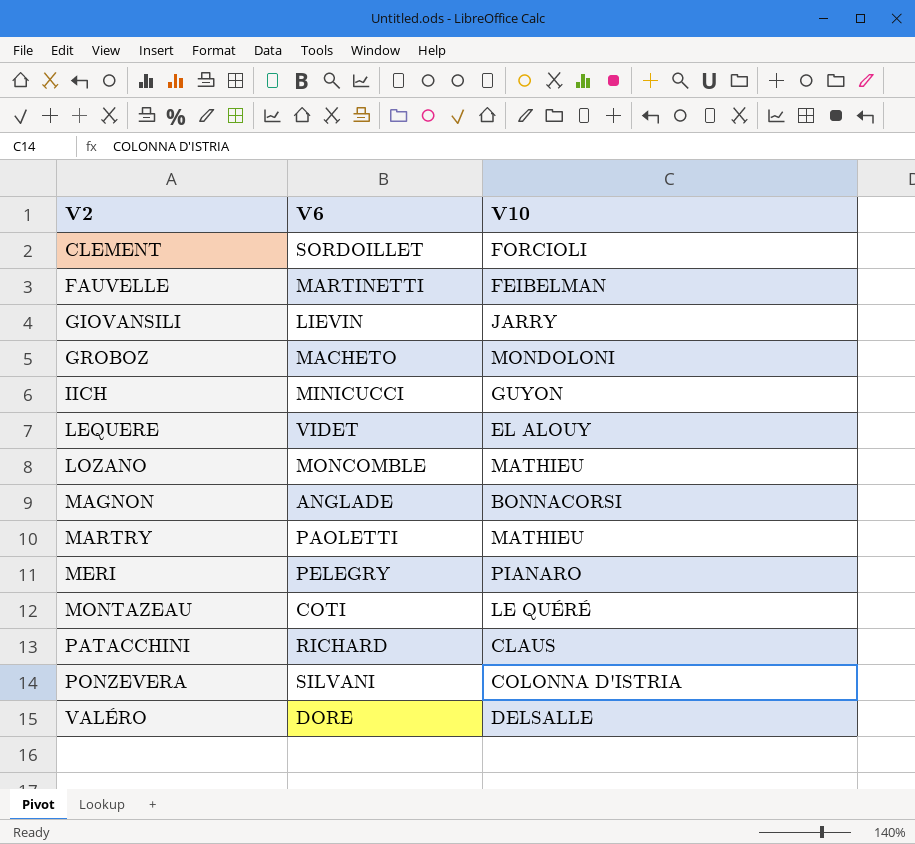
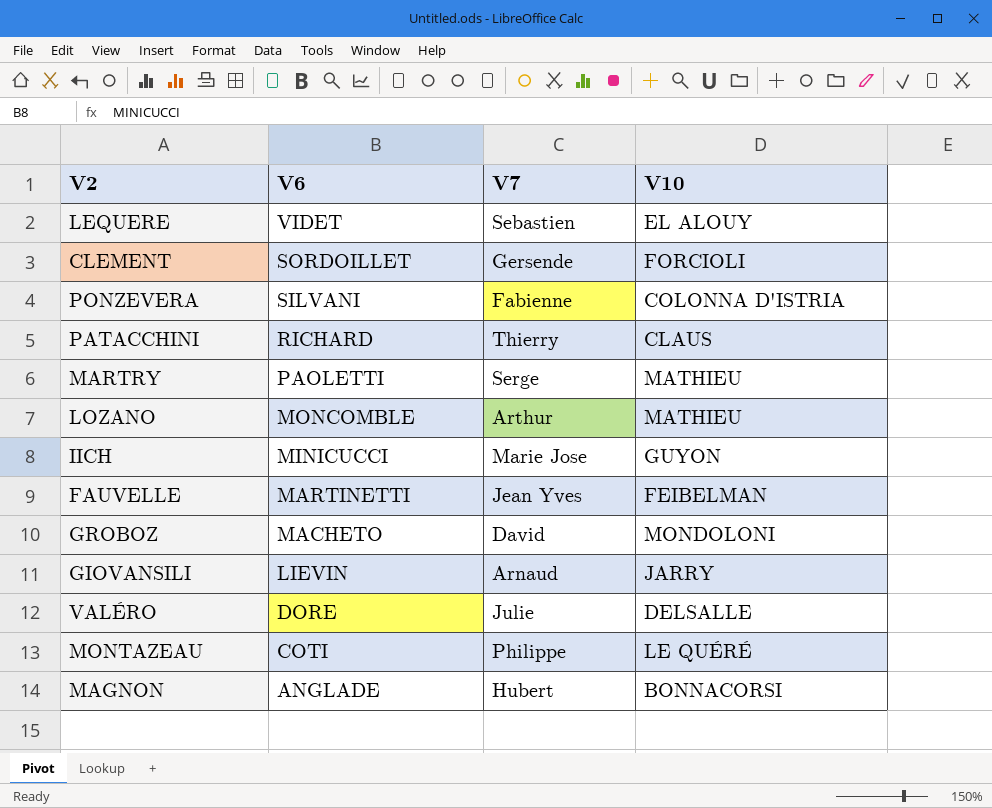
row order: V2 ascending -> V6 descending
column V7 | position: none -> 3
row MERI: PELEGRY | PIANARO -> none

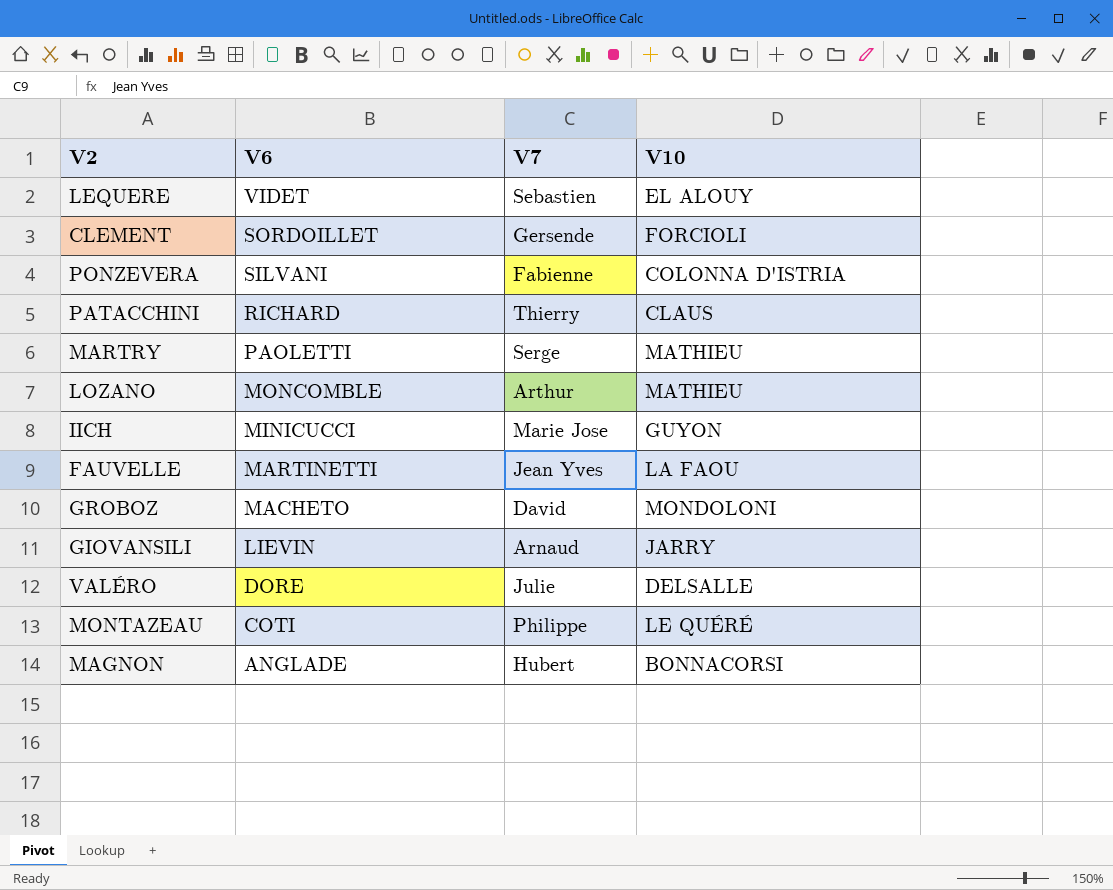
FAUVELLE | V10: FEIBELMAN -> LA FAOU

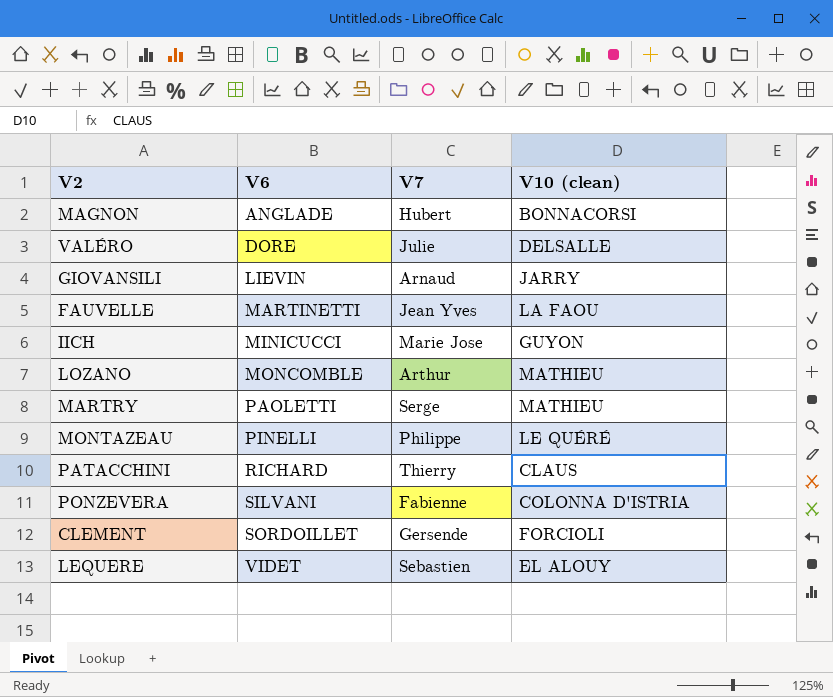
row order: V6 descending -> V6 ascending
column name: V10 -> V10 (clean)
row GROBOZ: MACHETO | David | MONDOLONI -> none
MONTAZEAU | V6: COTI -> PINELLI

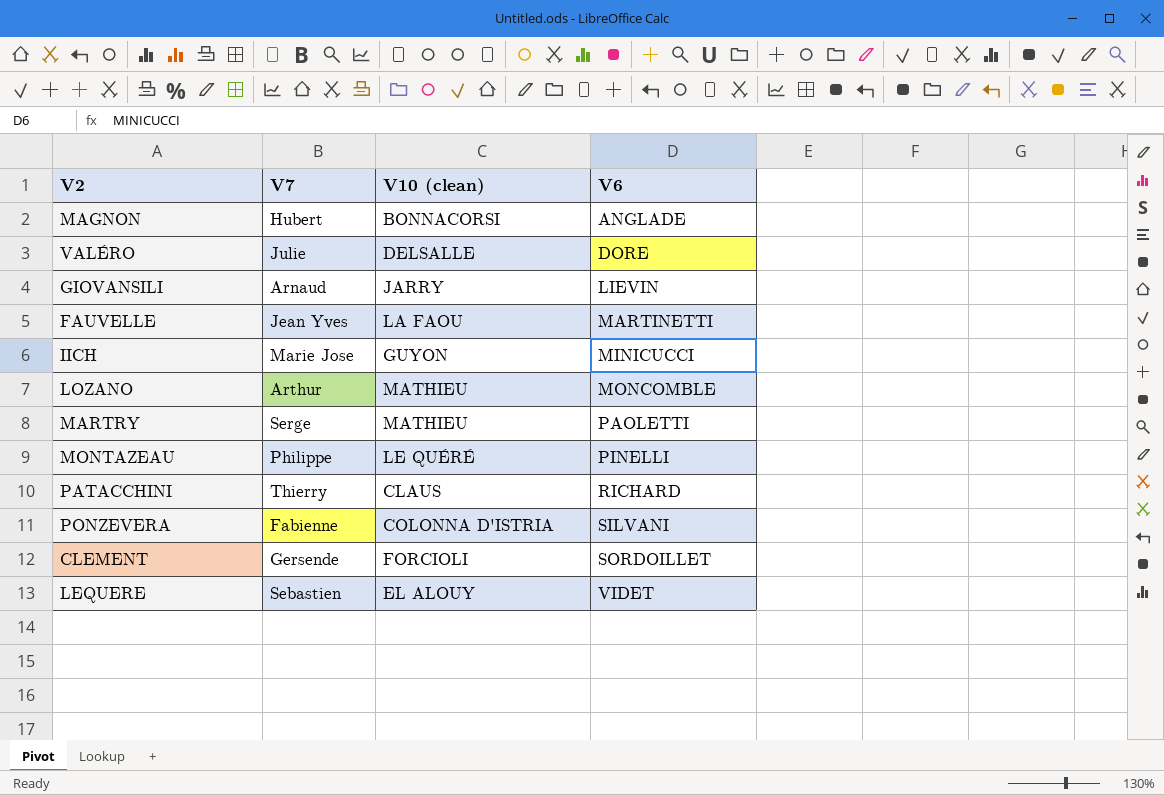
column V6 | position: 2 -> 4

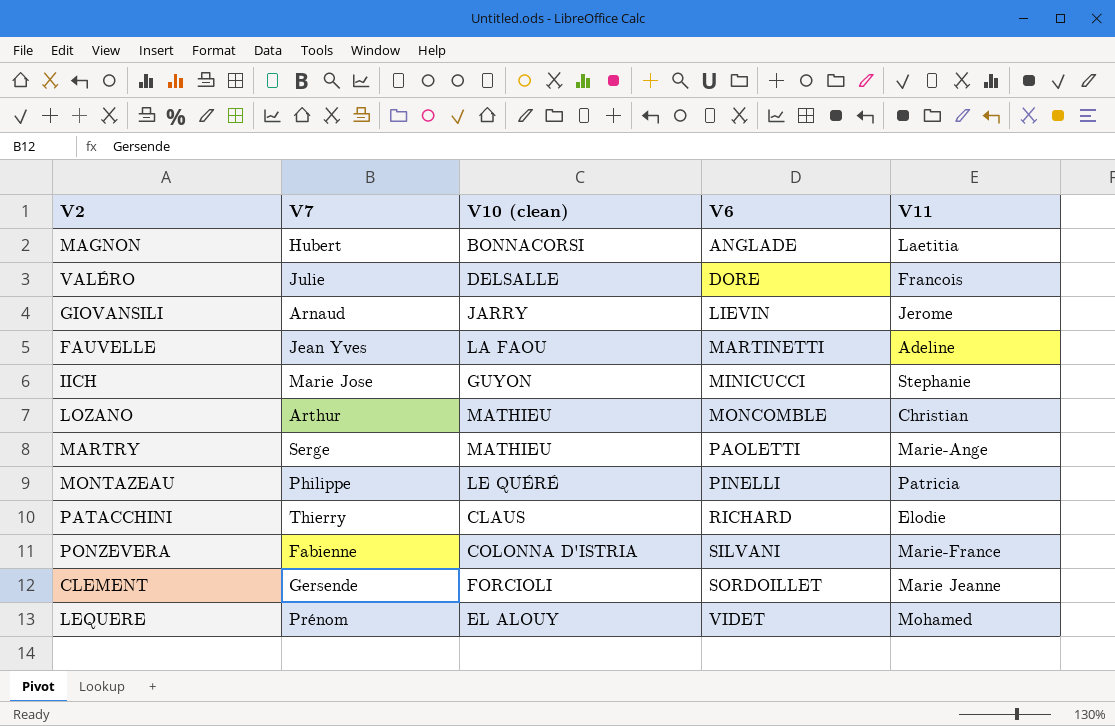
column V11 | position: none -> 5
LEQUERE | V7: Sebastien -> Prénom

